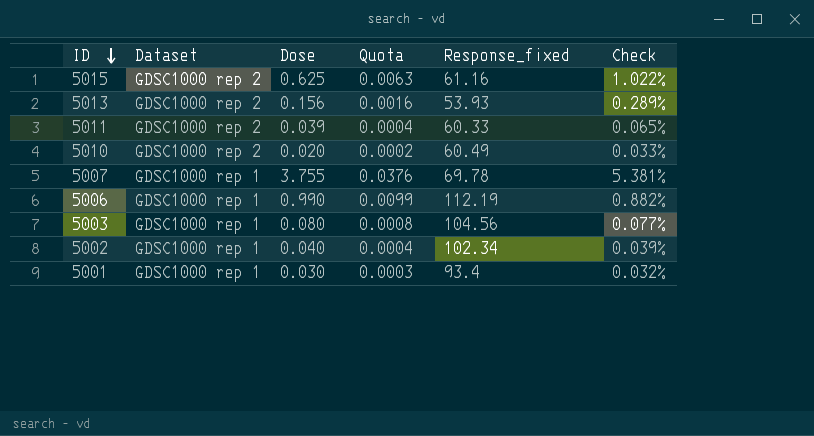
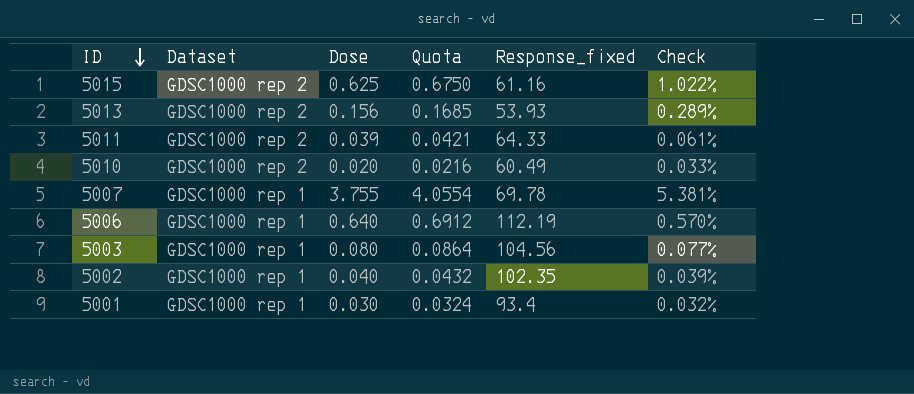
column Quota | formula: [Dose] * 0.01 -> [Dose] * 1.08
5011 | Response_fixed: 60.33 -> 64.33
5011 | Check: 0.065% -> 0.061%
5006 | Dose: 0.990 -> 0.640
5006 | Check: 0.882% -> 0.570%
5002 | Response_fixed: 102.34 -> 102.35

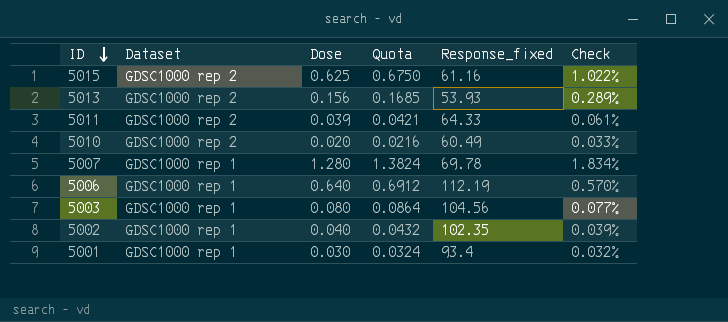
5007 | Dose: 3.755 -> 1.280
5007 | Quota: 4.0554 -> 1.3824
5007 | Check: 5.381% -> 1.834%

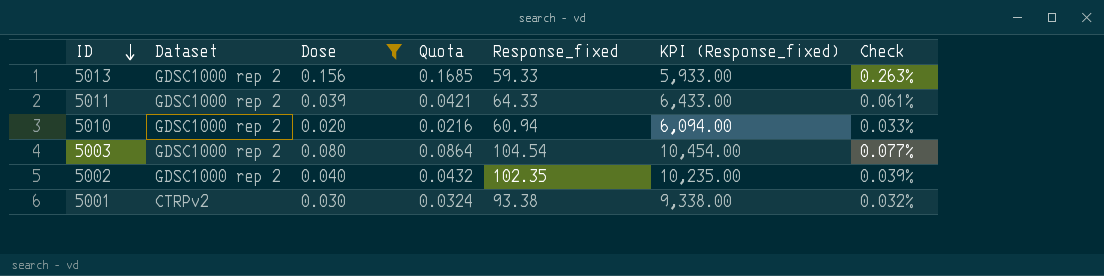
filter: none -> Dose <= 0.156
column KPI (Response_fixed) | formula: none -> [Response_fixed] * 100
5013 | Response_fixed: 53.93 -> 59.33
5013 | Check: 0.289% -> 0.263%
5010 | Response_fixed: 60.49 -> 60.94
5003 | Dataset: GDSC1000 rep 1 -> GDSC1000 rep 2
5003 | Response_fixed: 104.56 -> 104.54
5002 | Dataset: GDSC1000 rep 1 -> GDSC1000 rep 2
5001 | Dataset: GDSC1000 rep 1 -> CTRPv2
5001 | Response_fixed: 93.4 -> 93.38

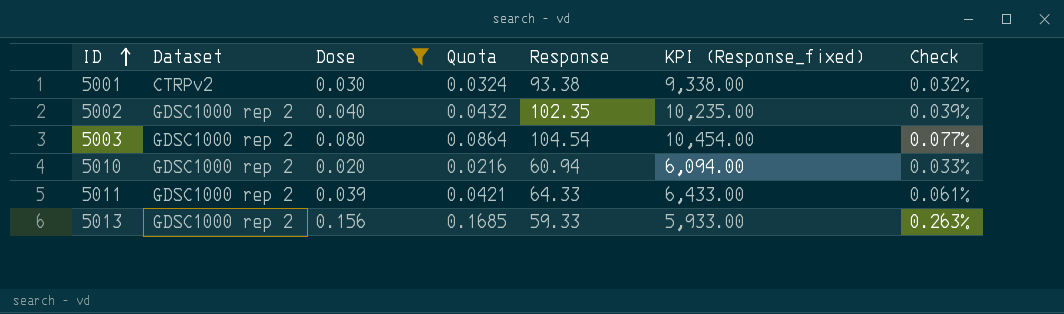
row order: ID descending -> ID ascending
column name: Response_fixed -> Response

